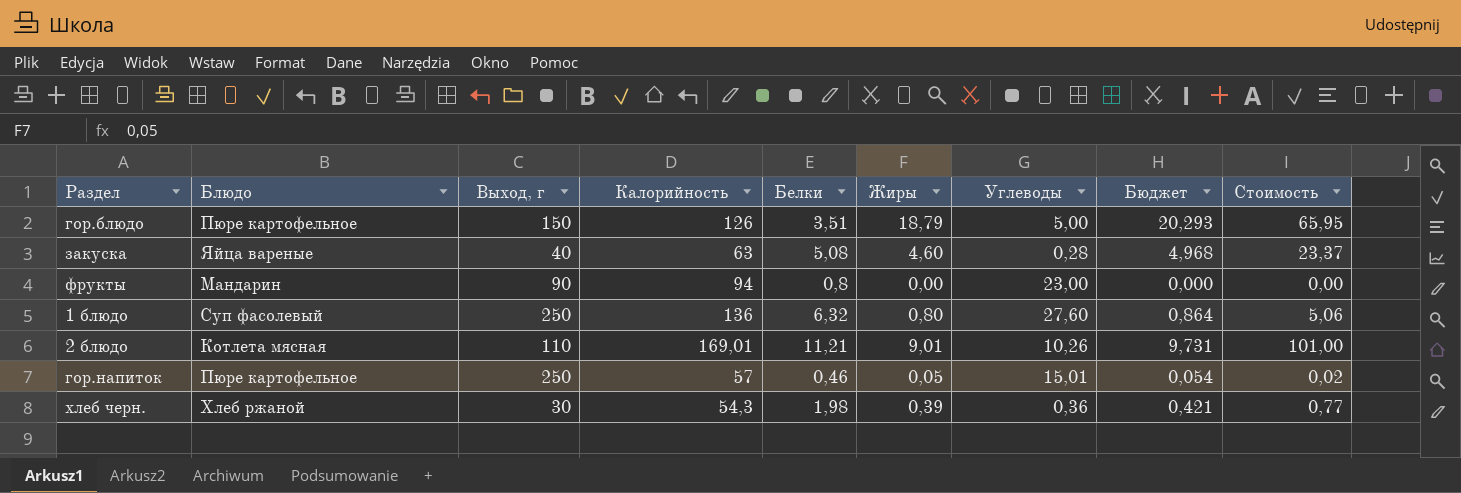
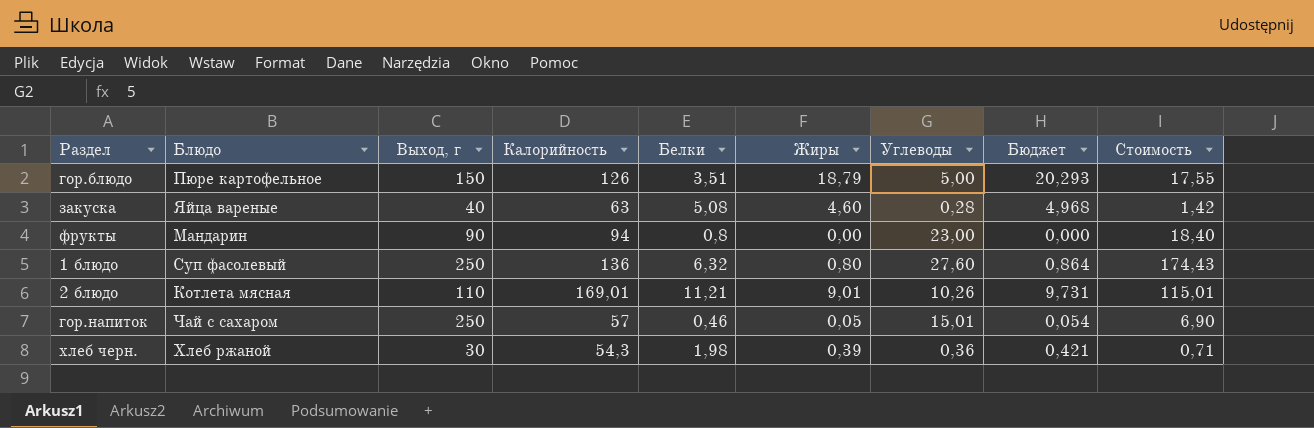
column Стоимость | formula: [Белки] * [Жиры] -> [Белки] * [Углеводы]
гор.напиток | Блюдо: Пюре картофельное -> Чай с сахаром

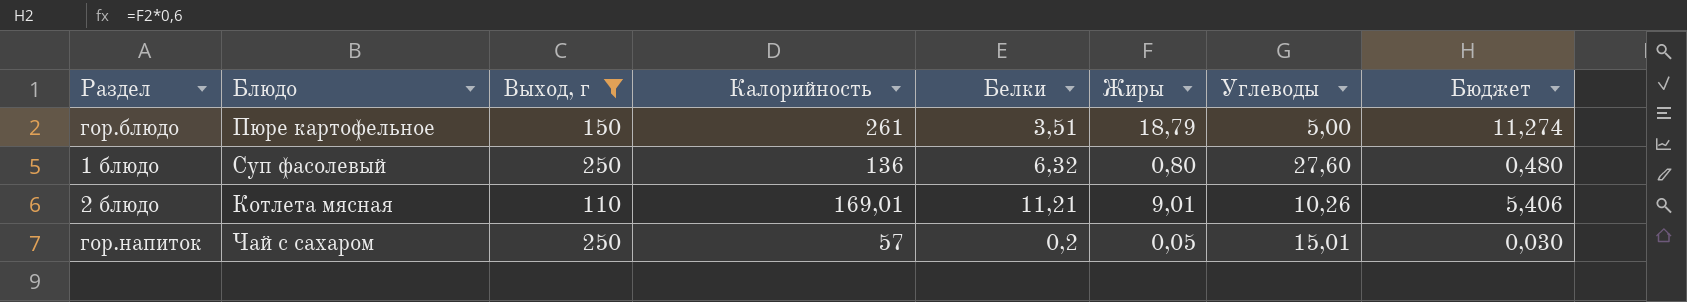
filter: none -> Выход, г >= 110
column Стоимость | formula: [Белки] * [Углеводы] -> none
column Бюджет | formula: [Жиры] * 1,08 -> [Жиры] * 0,6
гор.блюдо | Калорийность: 126 -> 261
гор.напиток | Белки: 0,46 -> 0,2

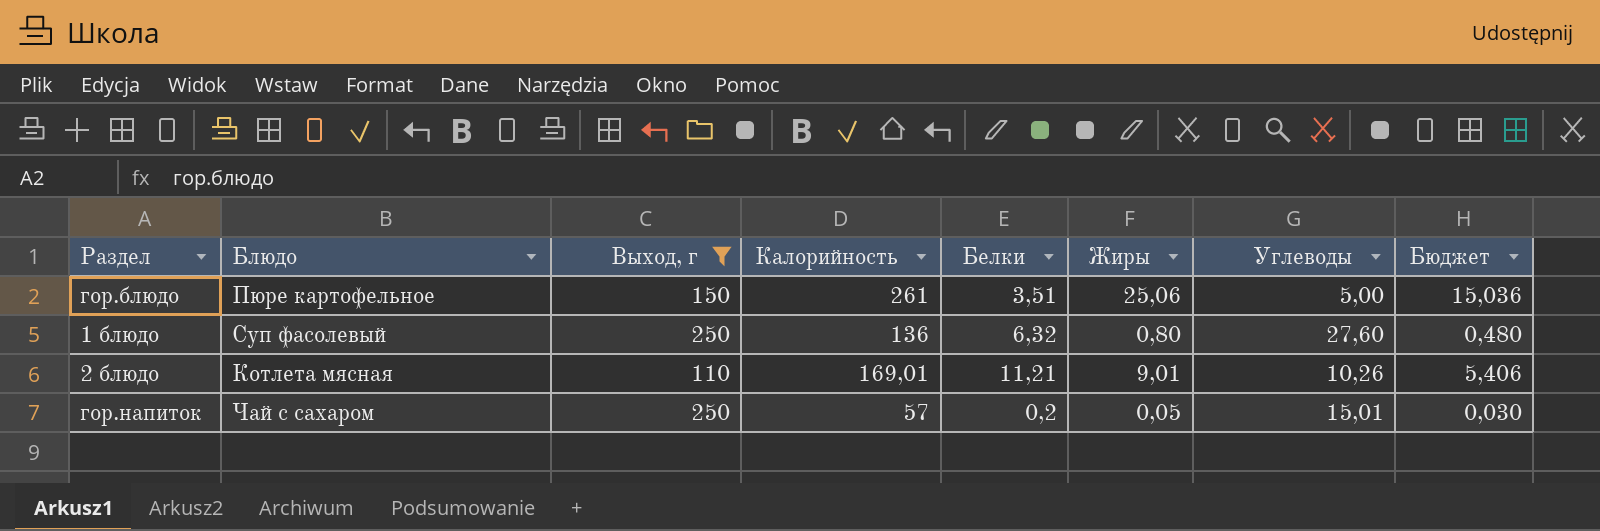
гор.блюдо | Жиры: 18,79 -> 25,06
гор.блюдо | Бюджет: 11,274 -> 15,036

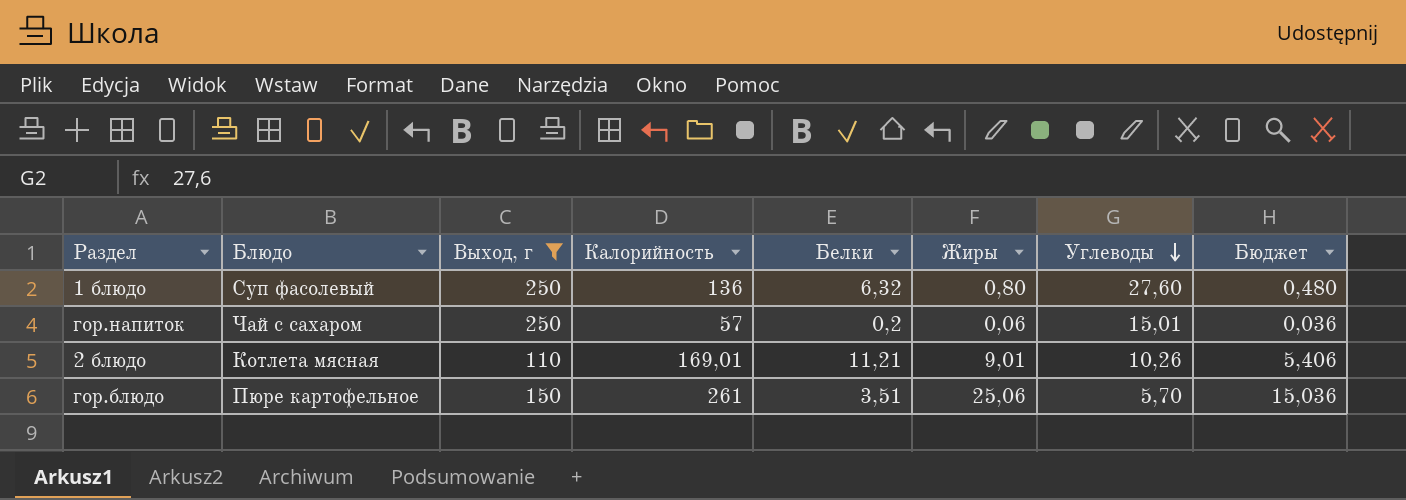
row order: none -> Углеводы descending
гор.напиток | Жиры: 0,05 -> 0,06
гор.напиток | Бюджет: 0,030 -> 0,036
гор.блюдо | Углеводы: 5,00 -> 5,70

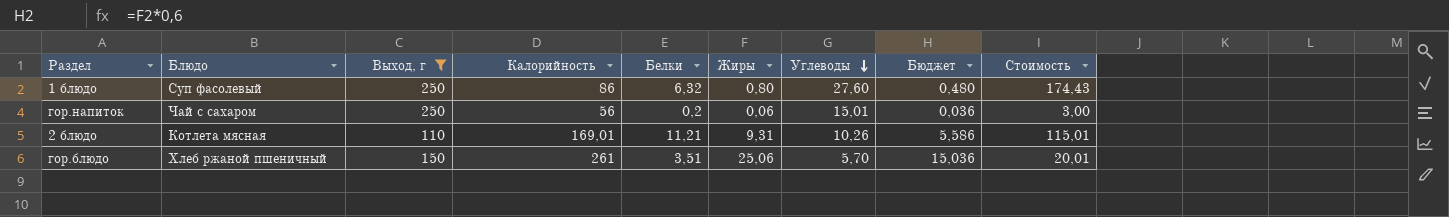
column Стоимость | formula: none -> [Белки] * [Углеводы]
1 блюдо | Калорийность: 136 -> 86
гор.напиток | Калорийность: 57 -> 56
2 блюдо | Жиры: 9,01 -> 9,31
2 блюдо | Бюджет: 5,406 -> 5,586
гор.блюдо | Блюдо: Пюре картофельное -> Хлеб ржаной пшеничный

